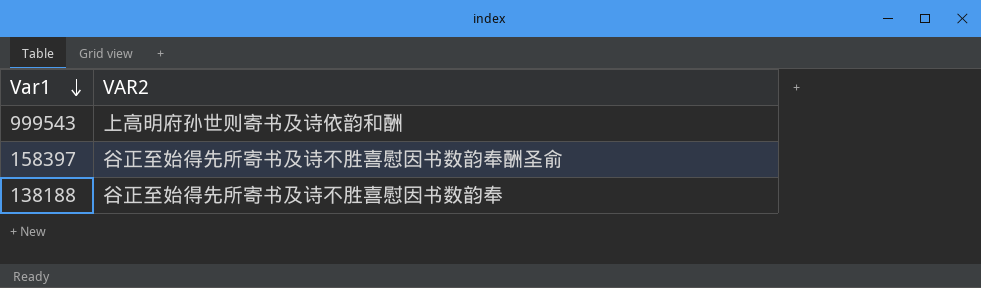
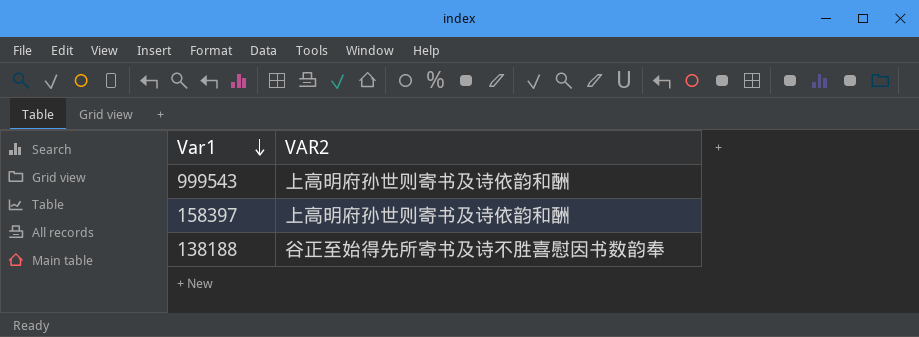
158397 | VAR2: 谷正至始得先所寄书及诗不胜喜慰因书数韵奉酬圣俞 -> 上高明府孙世则寄书及诗依韵和酬

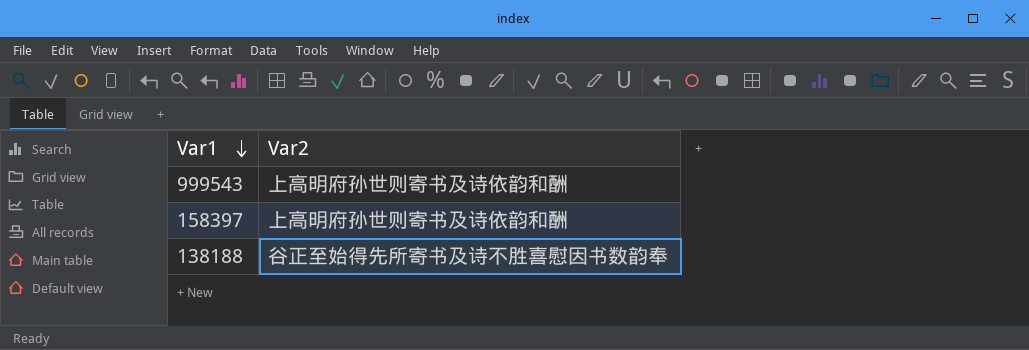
column name: VAR2 -> Var2

